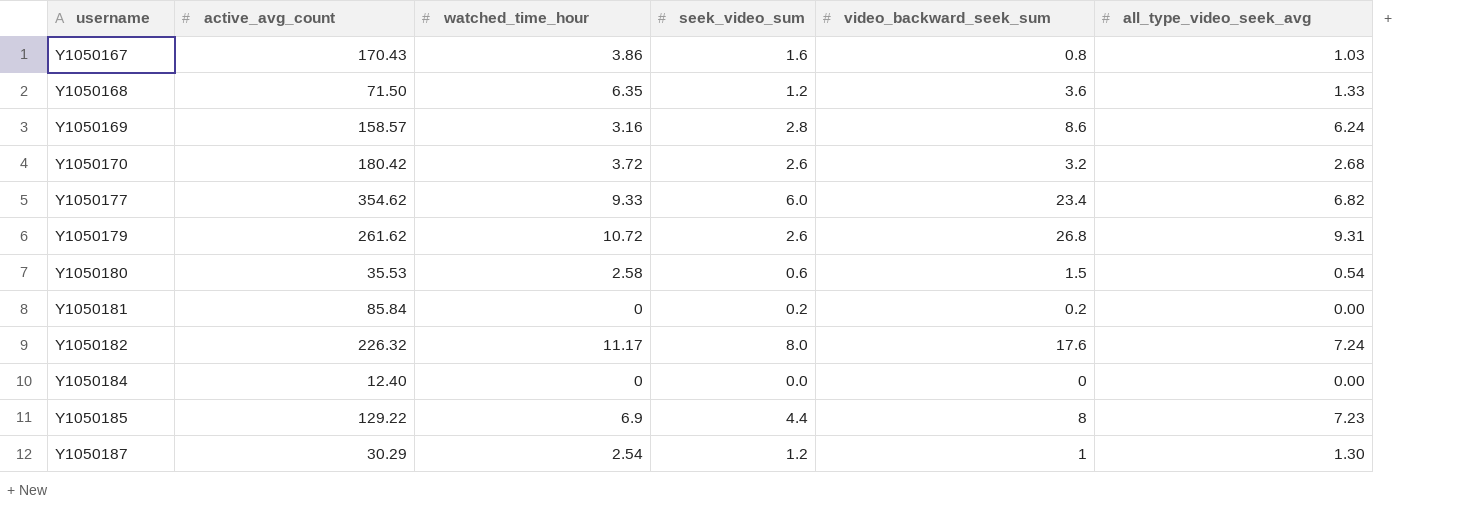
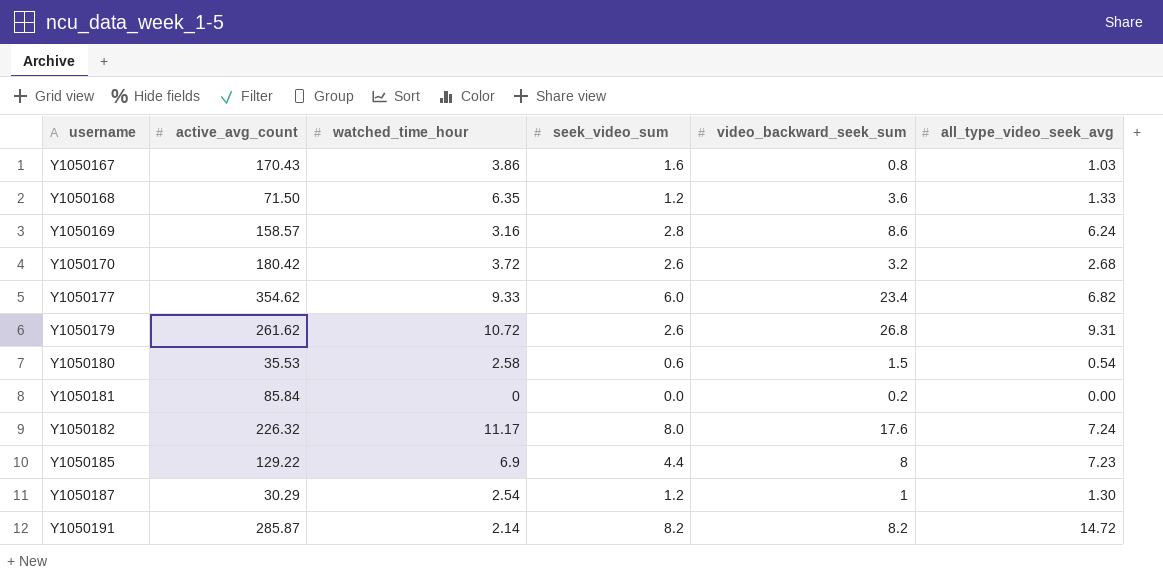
row Y1050184: 12.40 | 0 | 0.0 | 0 | 0.00 -> none
Y1050181 | seek_video_sum: 0.2 -> 0.0
row Y1050191: none -> 285.87 | 2.14 | 8.2 | 8.2 | 14.72

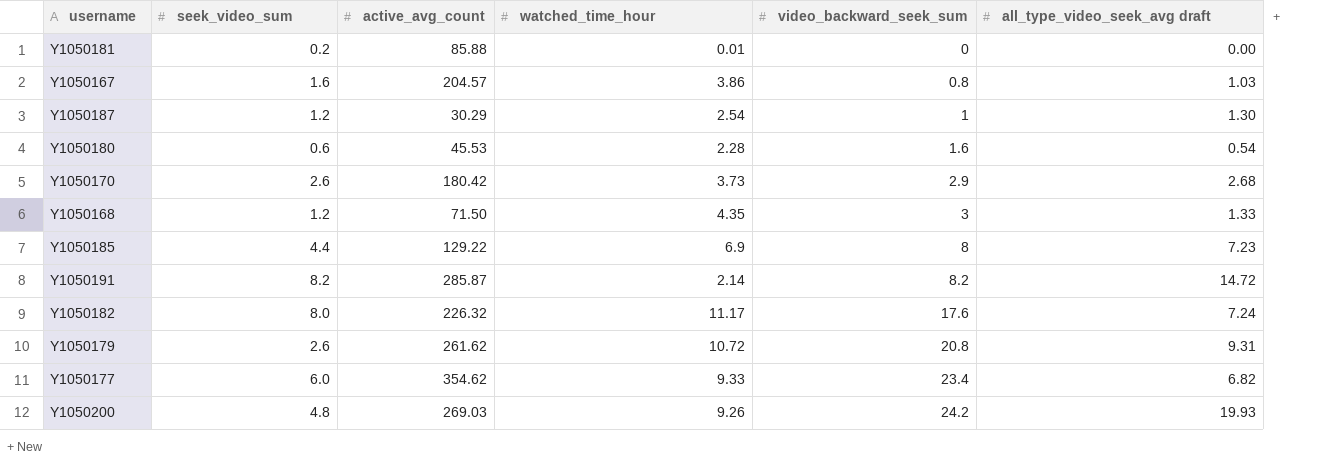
row order: username ascending -> video_backward_seek_sum ascending
column seek_video_sum | position: 4 -> 2
column name: all_type_video_seek_avg -> all_type_video_seek_avg draft
row Y1050169: 158.57 | 3.16 | 2.8 | 8.6 | 6.24 -> none
Y1050181 | seek_video_sum: 0.0 -> 0.2
Y1050181 | active_avg_count: 85.84 -> 85.88
Y1050181 | watched_time_hour: 0 -> 0.01
Y1050181 | video_backward_seek_sum: 0.2 -> 0
Y1050167 | active_avg_count: 170.43 -> 204.57
Y1050180 | active_avg_count: 35.53 -> 45.53
Y1050180 | watched_time_hour: 2.58 -> 2.28
Y1050180 | video_backward_seek_sum: 1.5 -> 1.6
Y1050170 | watched_time_hour: 3.72 -> 3.73
Y1050170 | video_backward_seek_sum: 3.2 -> 2.9
Y1050168 | watched_time_hour: 6.35 -> 4.35
Y1050168 | video_backward_seek_sum: 3.6 -> 3
Y1050179 | video_backward_seek_sum: 26.8 -> 20.8
row Y1050200: none -> 4.8 | 269.03 | 9.26 | 24.2 | 19.93

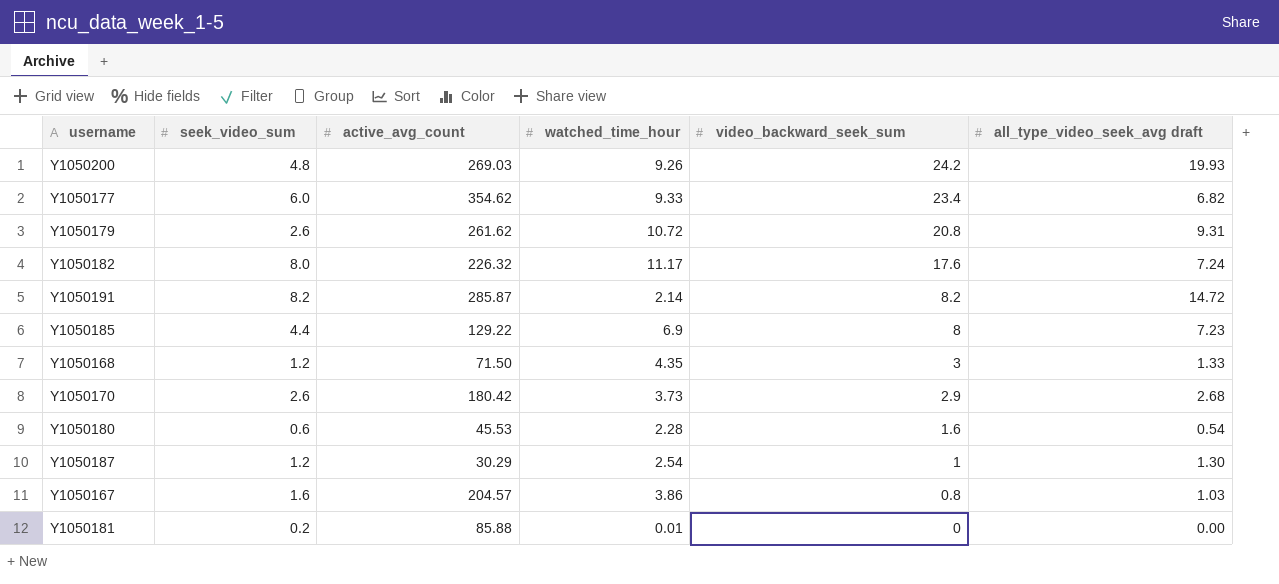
row order: video_backward_seek_sum ascending -> video_backward_seek_sum descending

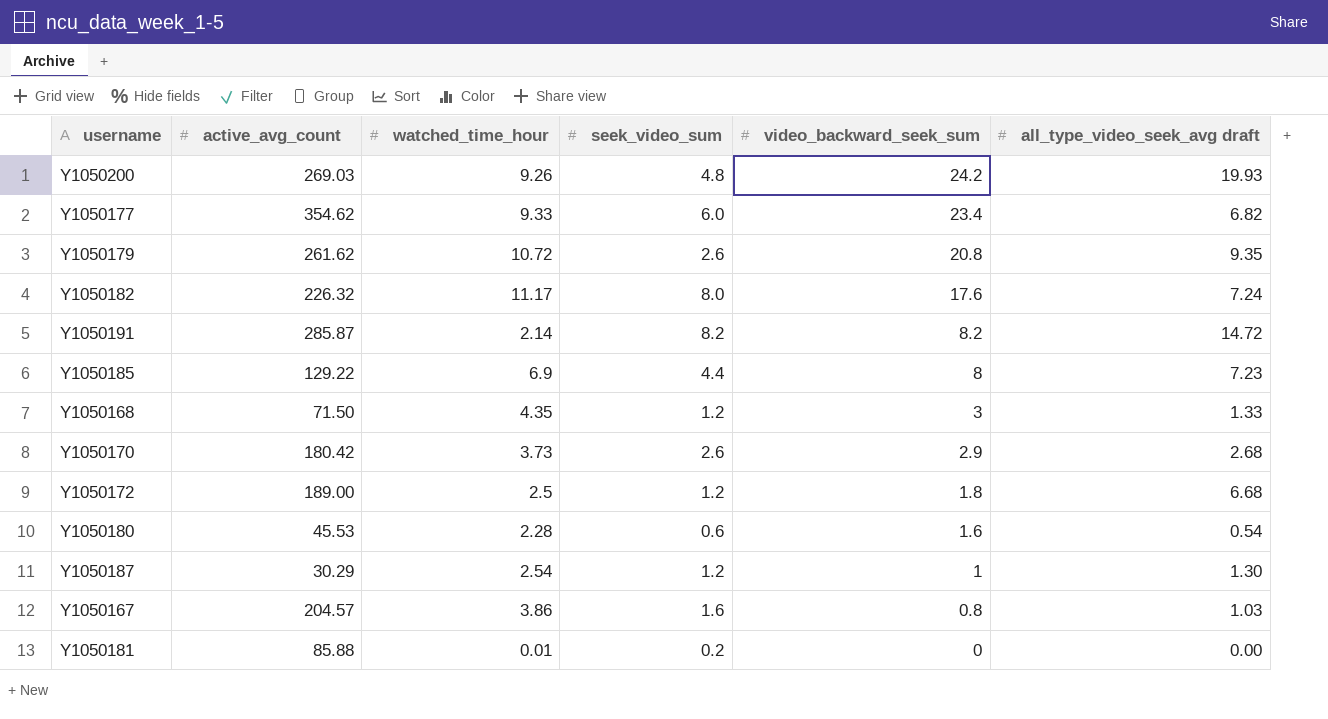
column seek_video_sum | position: 2 -> 4
Y1050179 | all_type_video_seek_avg draft: 9.31 -> 9.35
row Y1050172: none -> 189.00 | 2.5 | 1.2 | 1.8 | 6.68

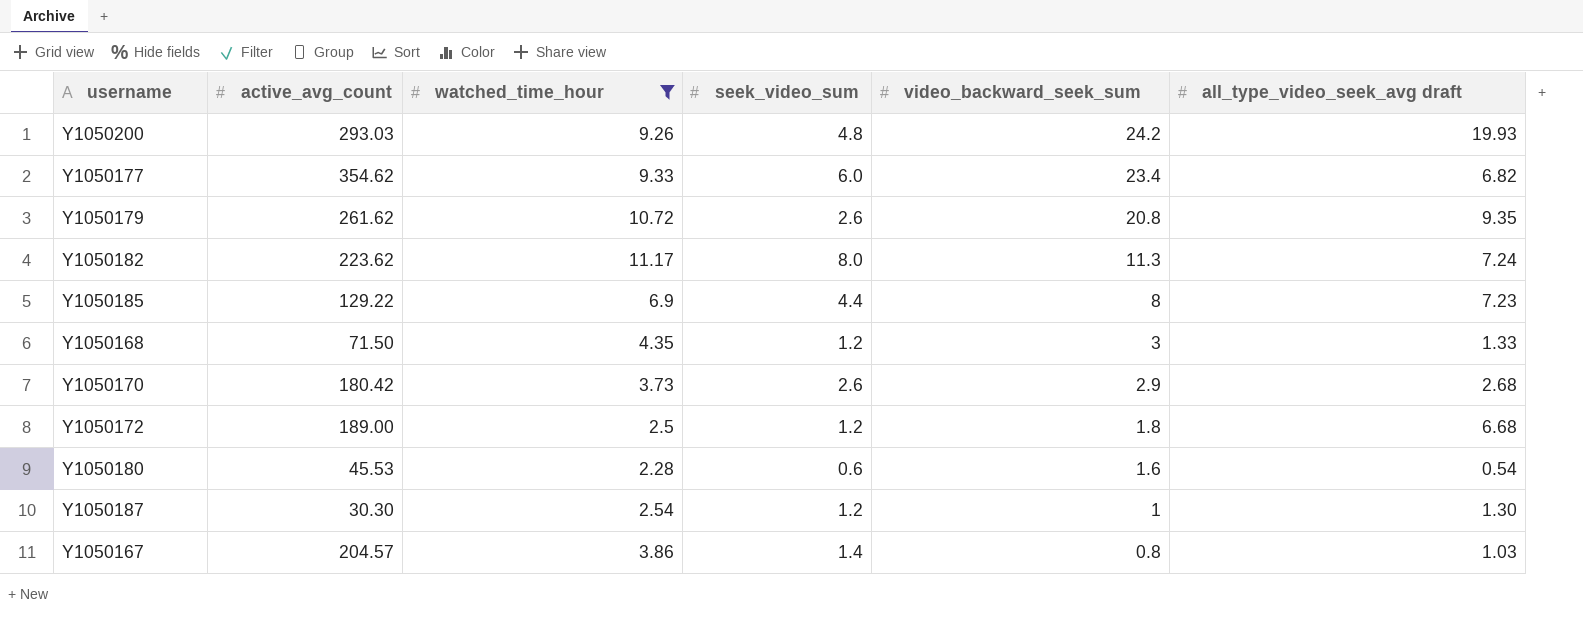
filter: none -> watched_time_hour >= 2.28
Y1050200 | active_avg_count: 269.03 -> 293.03
Y1050182 | active_avg_count: 226.32 -> 223.62
Y1050182 | video_backward_seek_sum: 17.6 -> 11.3
Y1050187 | active_avg_count: 30.29 -> 30.30
Y1050167 | seek_video_sum: 1.6 -> 1.4

